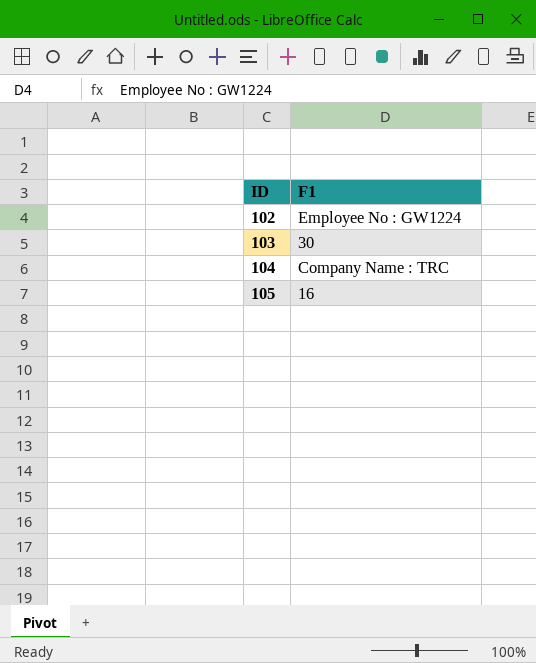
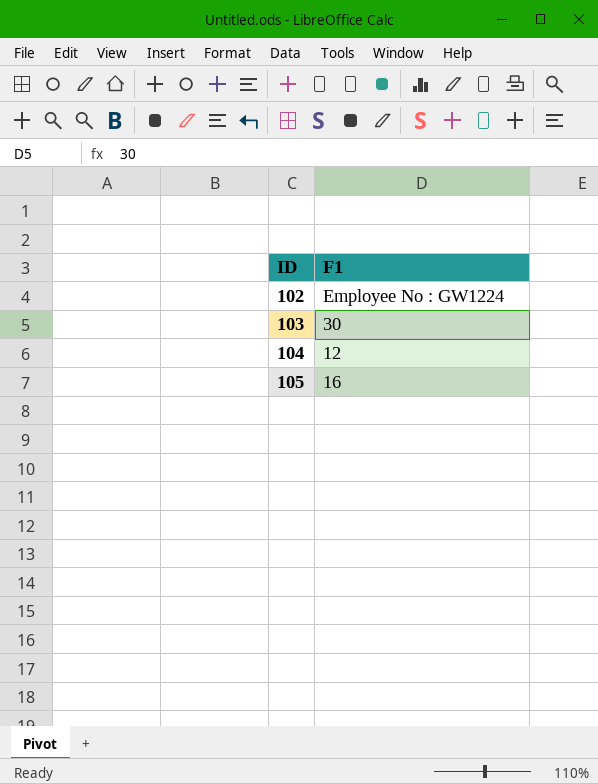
104 | F1: Company Name : TRC -> 12

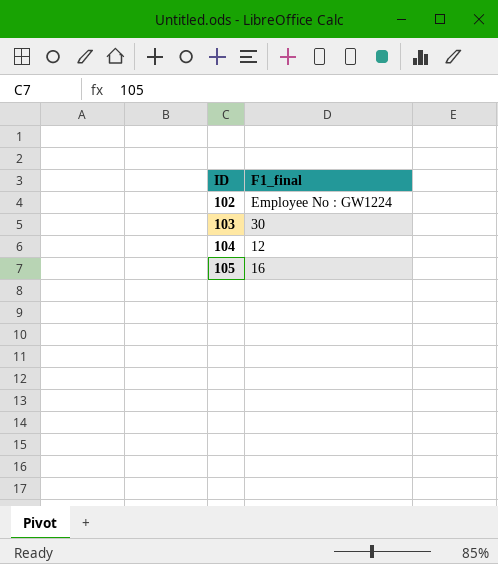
column name: F1 -> F1_final

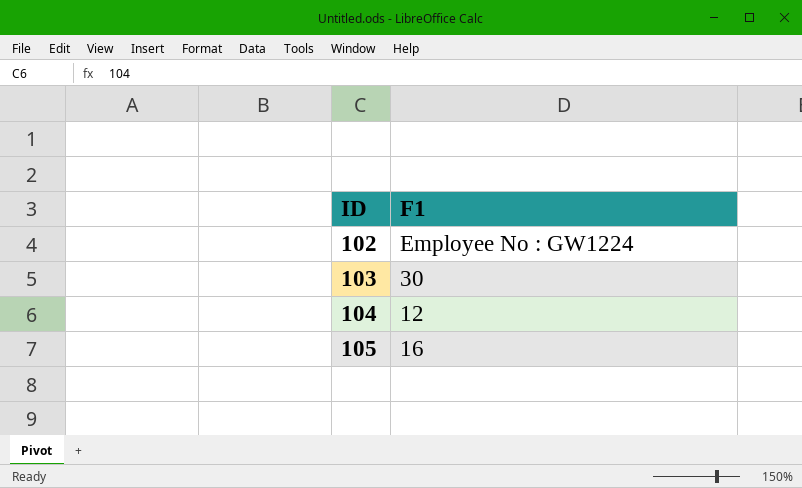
column name: F1_final -> F1

